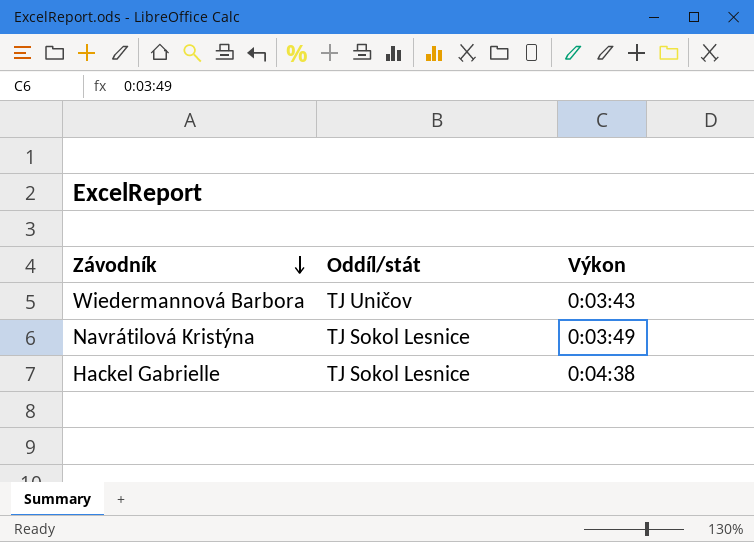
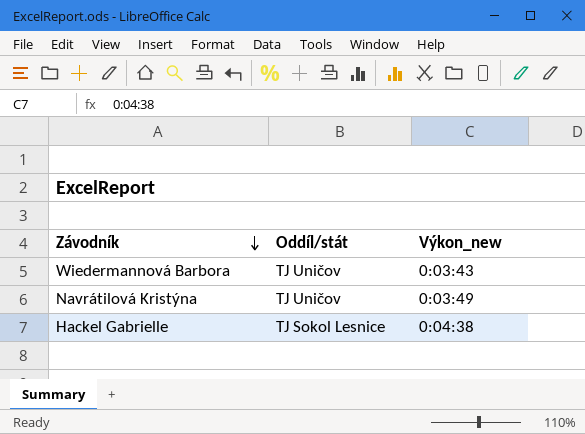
column name: Výkon -> Výkon_new
Navrátilová Kristýna | Oddíl/stát: TJ Sokol Lesnice -> TJ Uničov

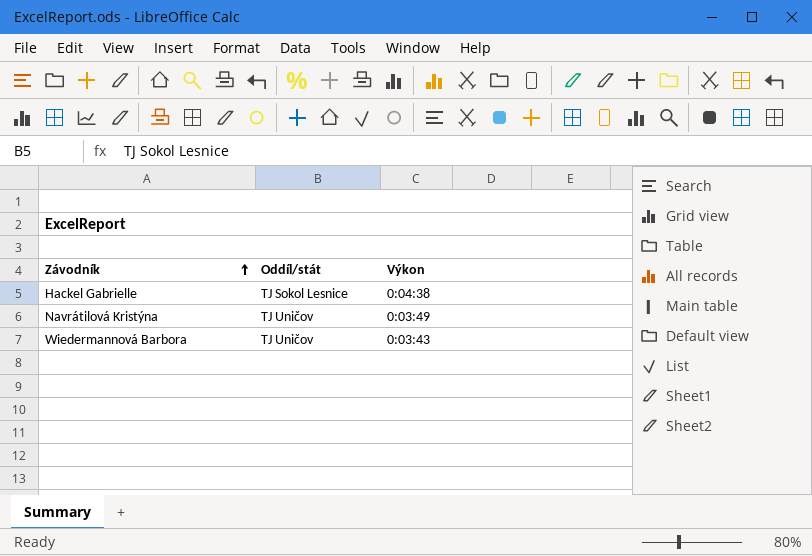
row order: Závodník descending -> Závodník ascending
column name: Výkon_new -> Výkon

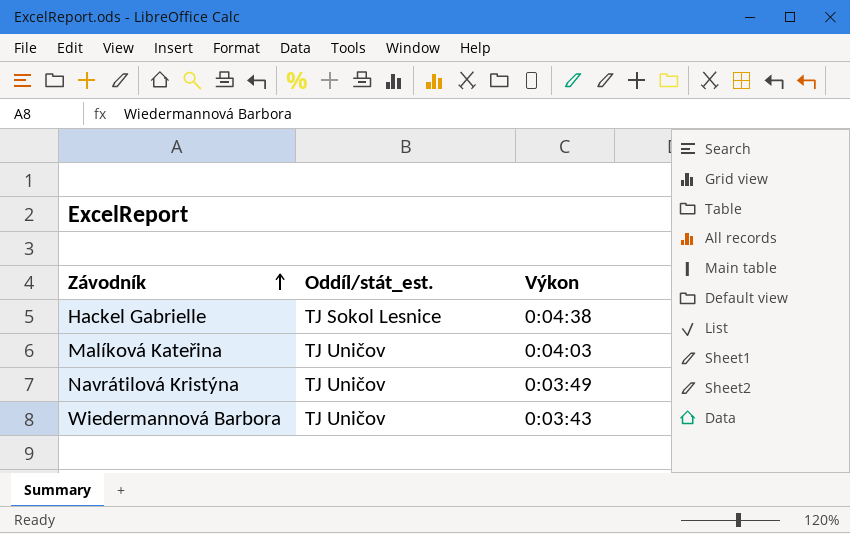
column name: Oddíl/stát -> Oddíl/stát_est.
row Malíková Kateřina: none -> TJ Uničov | 0:04:03

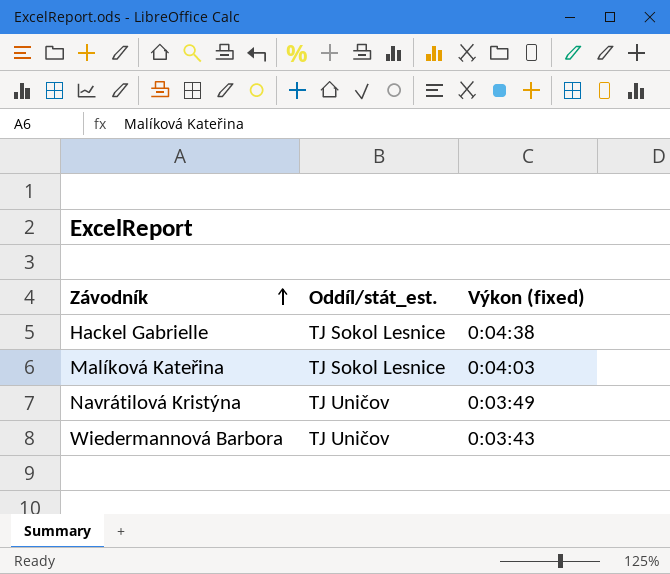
column name: Výkon -> Výkon (fixed)
Malíková Kateřina | Oddíl/stát_est.: TJ Uničov -> TJ Sokol Lesnice

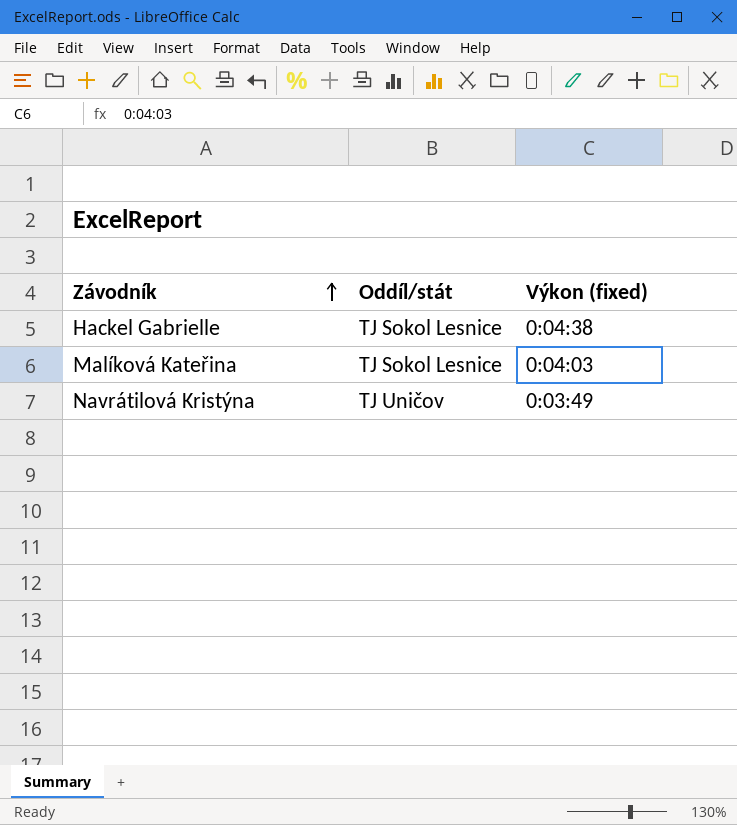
column name: Oddíl/stát_est. -> Oddíl/stát
row Wiedermannová Barbora: TJ Uničov | 0:03:43 -> none

